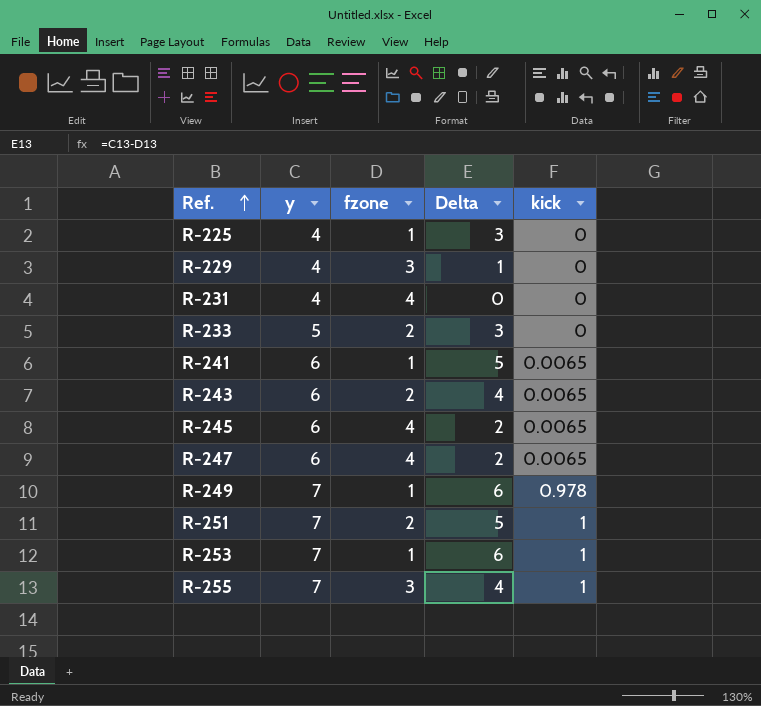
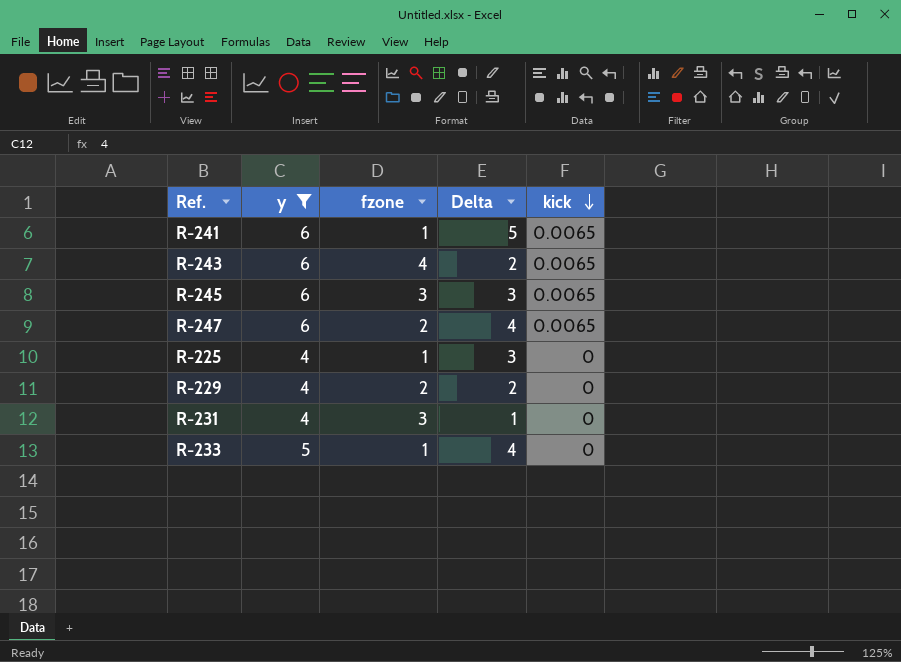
filter: none -> y != 7
row order: Ref. ascending -> kick descending
R-243 | fzone: 2 -> 4
R-243 | Delta: 4 -> 2
R-245 | fzone: 4 -> 3
R-245 | Delta: 2 -> 3
R-247 | fzone: 4 -> 2
R-247 | Delta: 2 -> 4
R-229 | fzone: 3 -> 2
R-229 | Delta: 1 -> 2
R-231 | fzone: 4 -> 3
R-231 | Delta: 0 -> 1
R-233 | fzone: 2 -> 1
R-233 | Delta: 3 -> 4

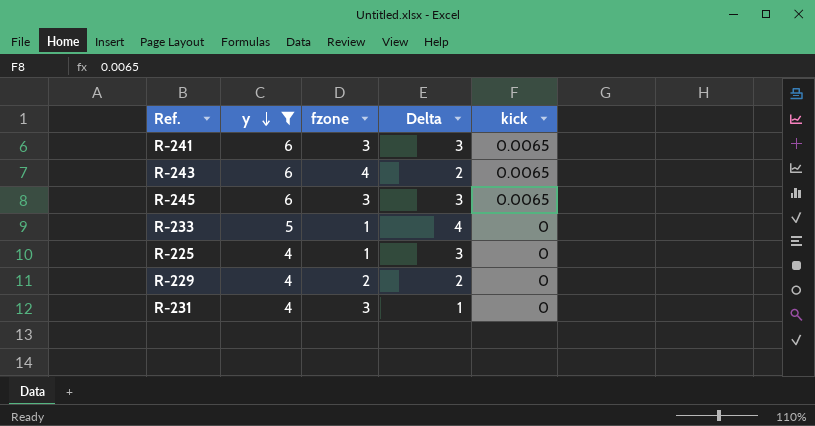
row order: kick descending -> y descending
row R-247: 6 | 2 | 4 | 0.0065 -> none
R-241 | fzone: 1 -> 3
R-241 | Delta: 5 -> 3

